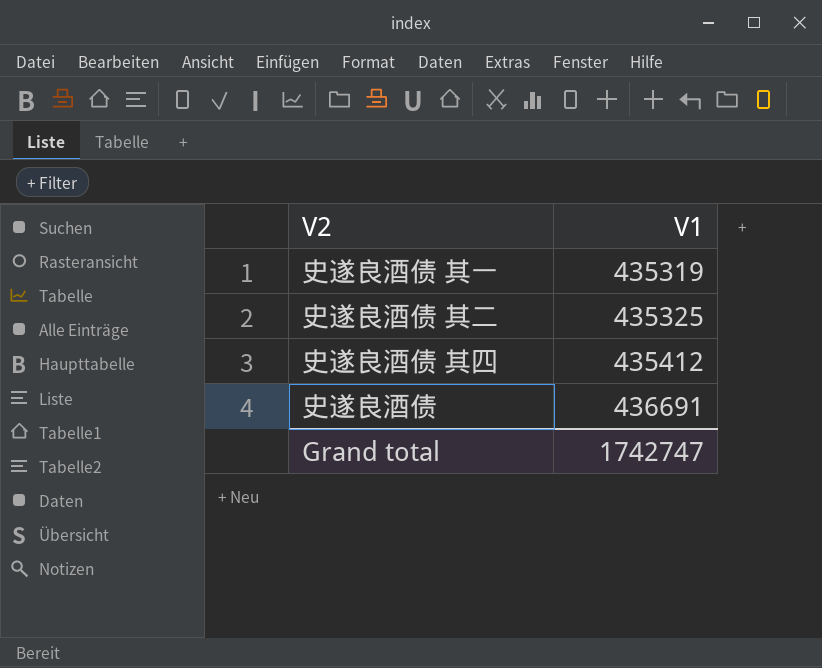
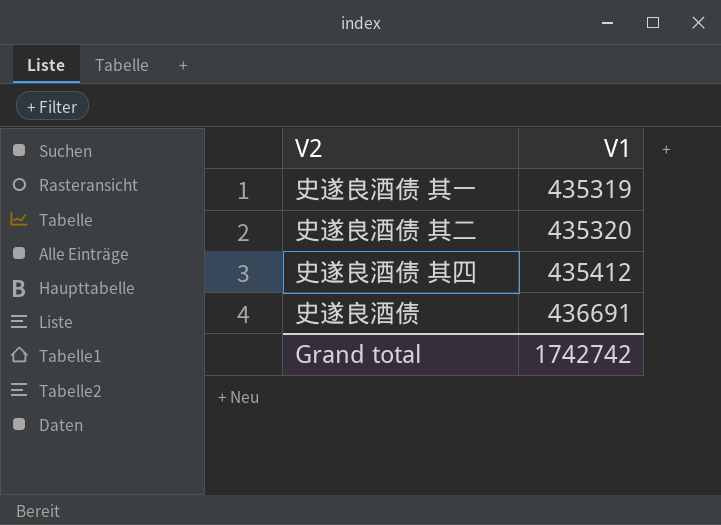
史遂良酒债 其二 | V1: 435325 -> 435320
Grand total | V1: 1742747 -> 1742742

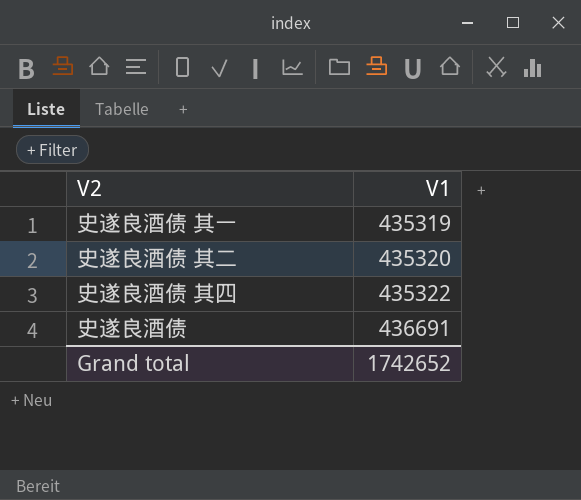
史遂良酒债 其四 | V1: 435412 -> 435322
Grand total | V1: 1742742 -> 1742652

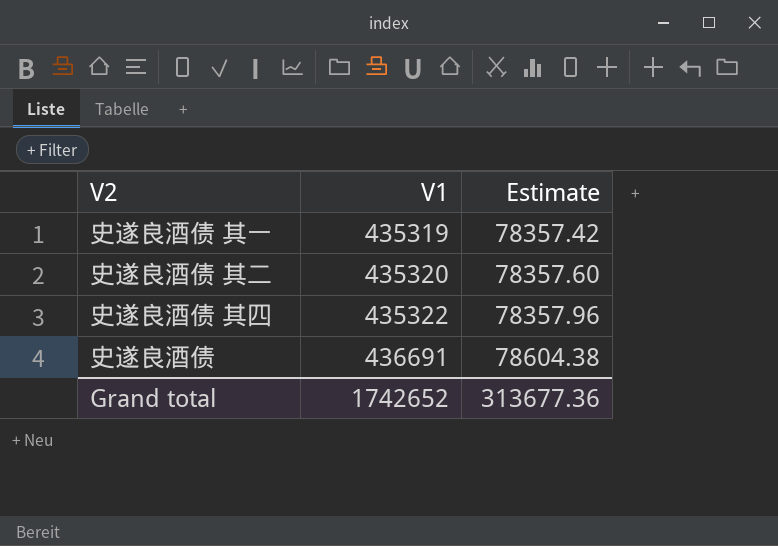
column Estimate | formula: none -> [V1] * 0.18

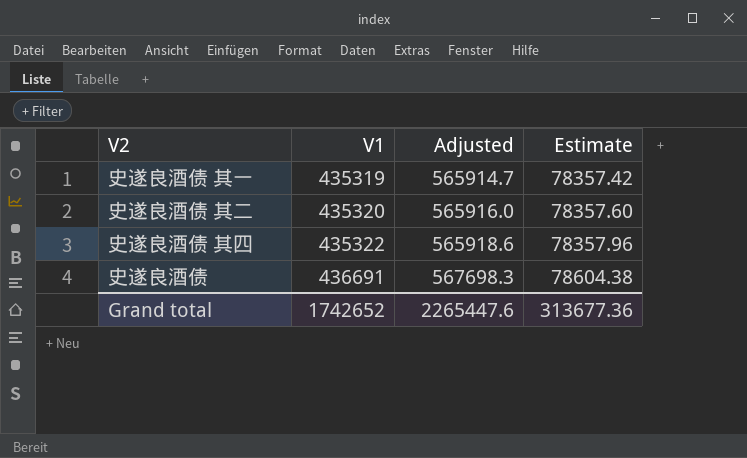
column Adjusted | formula: none -> [V1] * 1.3

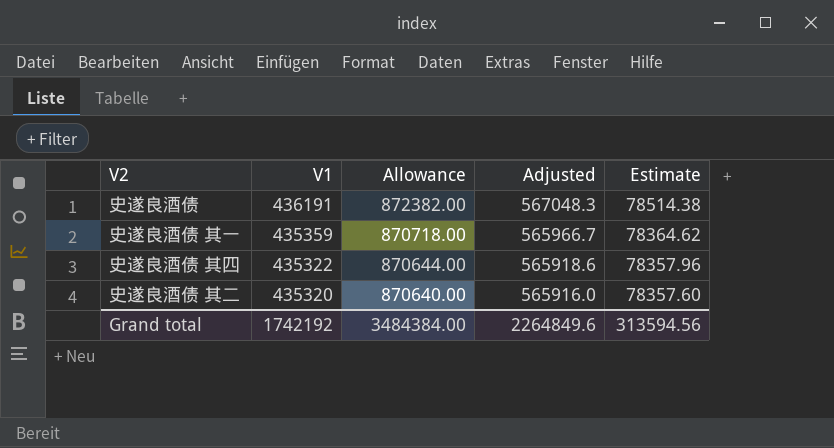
row order: V1 ascending -> V1 descending
column Allowance | formula: none -> [V1] * 2
史遂良酒债 | V1: 436691 -> 436191
史遂良酒债 | Adjusted: 567698.3 -> 567048.3
史遂良酒债 | Estimate: 78604.38 -> 78514.38
史遂良酒债 其一 | V1: 435319 -> 435359
史遂良酒债 其一 | Adjusted: 565914.7 -> 565966.7
史遂良酒债 其一 | Estimate: 78357.42 -> 78364.62
Grand total | V1: 1742652 -> 1742192
Grand total | Adjusted: 2265447.6 -> 2264849.6
Grand total | Estimate: 313677.36 -> 313594.56

